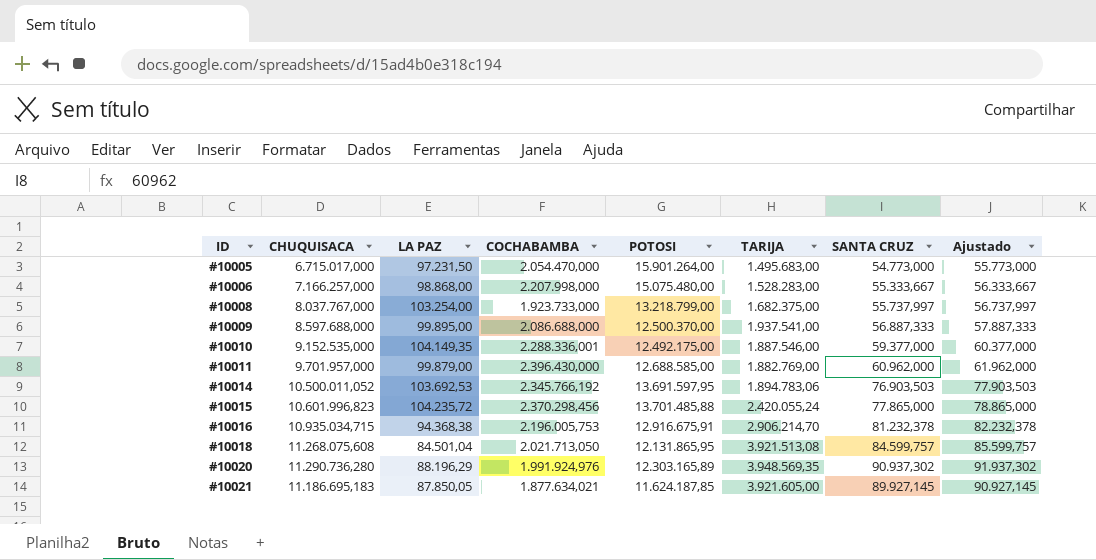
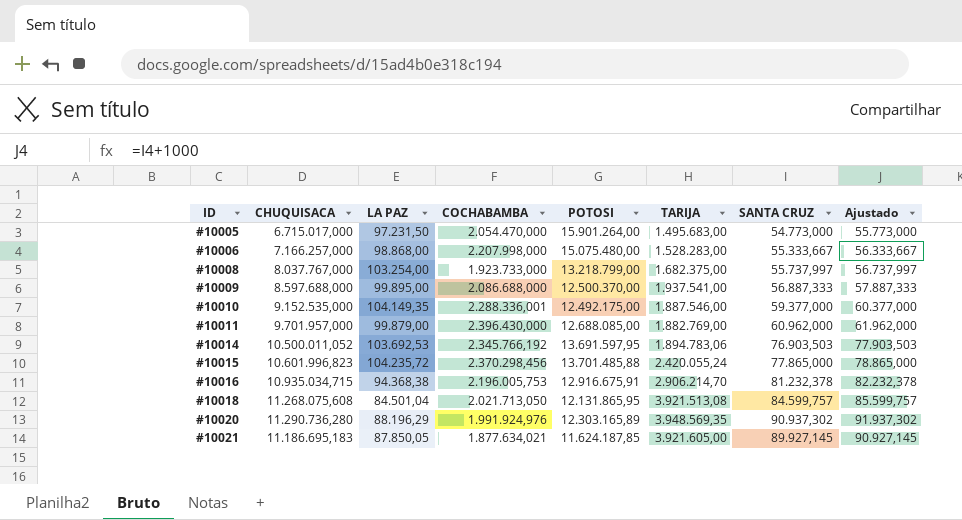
#10011 | POTOSI: 12.688.585,00 -> 12.688.085,00

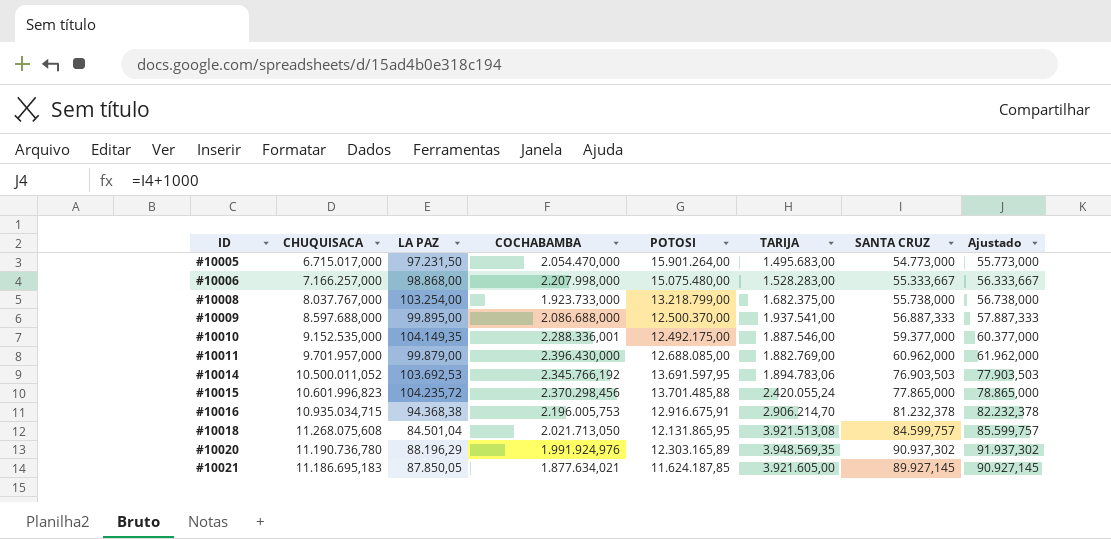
#10008 | SANTA CRUZ: 55.737,997 -> 55.738,000
#10008 | Ajustado: 56.737,997 -> 56.738,000
#10020 | CHUQUISACA: 11.290.736,280 -> 11.190.736,780

